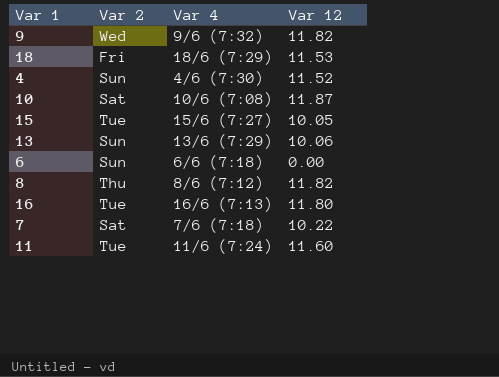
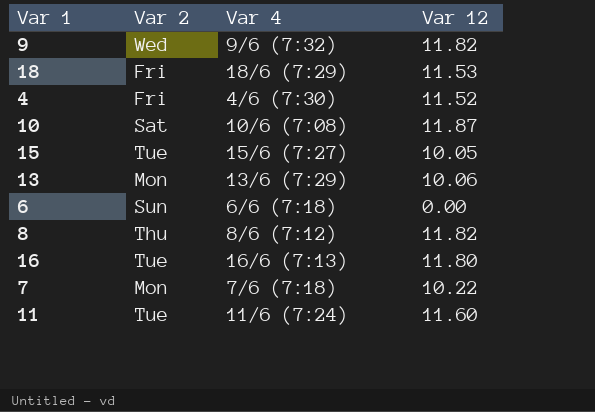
4 | Var 2: Sun -> Fri
13 | Var 2: Sun -> Mon
7 | Var 2: Sat -> Mon

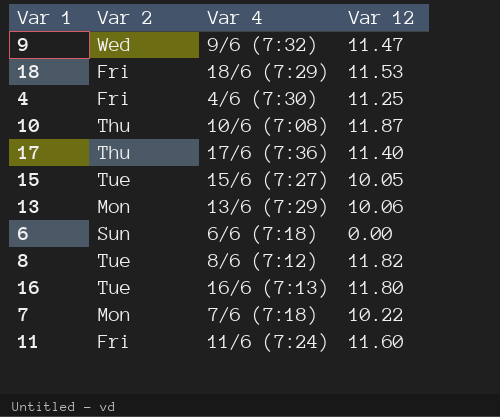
9 | Var 12: 11.82 -> 11.47
4 | Var 12: 11.52 -> 11.25
10 | Var 2: Sat -> Thu
row 17: none -> Thu | 17/6 (7:36) | 11.40
8 | Var 2: Thu -> Tue
11 | Var 2: Tue -> Fri

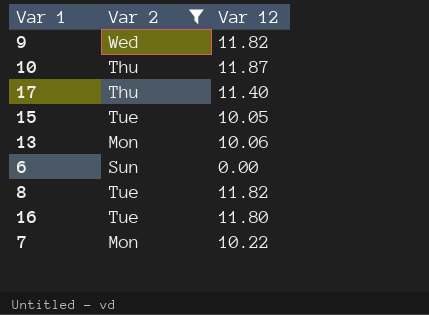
filter: none -> Var 2 != Fri
column Var 4 | position: 3 -> none
9 | Var 12: 11.47 -> 11.82

